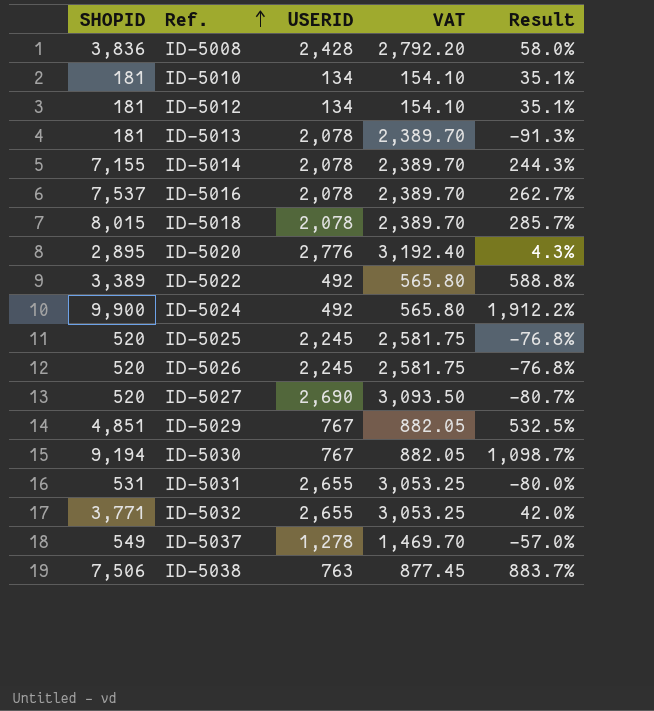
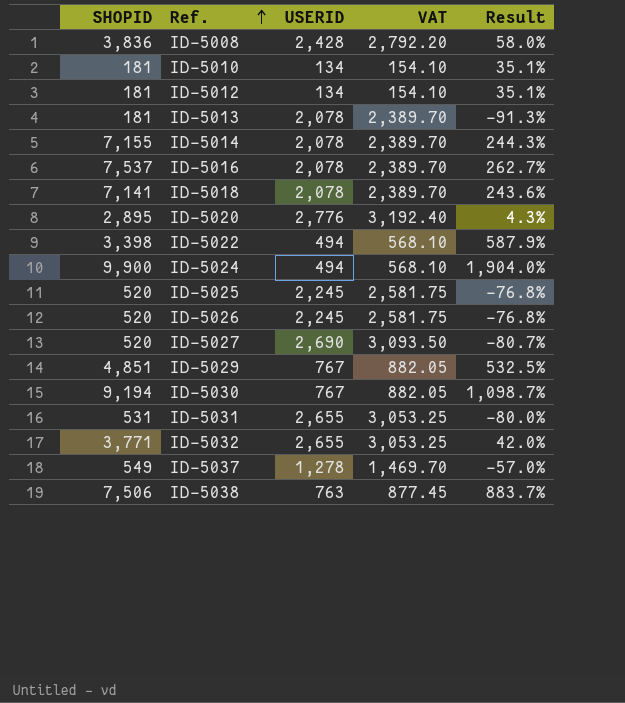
ID-5018 | SHOPID: 8,015 -> 7,141
ID-5018 | Result: 285.7% -> 243.6%
ID-5022 | SHOPID: 3,389 -> 3,398
ID-5022 | USERID: 492 -> 494
ID-5022 | VAT: 565.80 -> 568.10
ID-5022 | Result: 588.8% -> 587.9%
ID-5024 | USERID: 492 -> 494
ID-5024 | VAT: 565.80 -> 568.10
ID-5024 | Result: 1,912.2% -> 1,904.0%

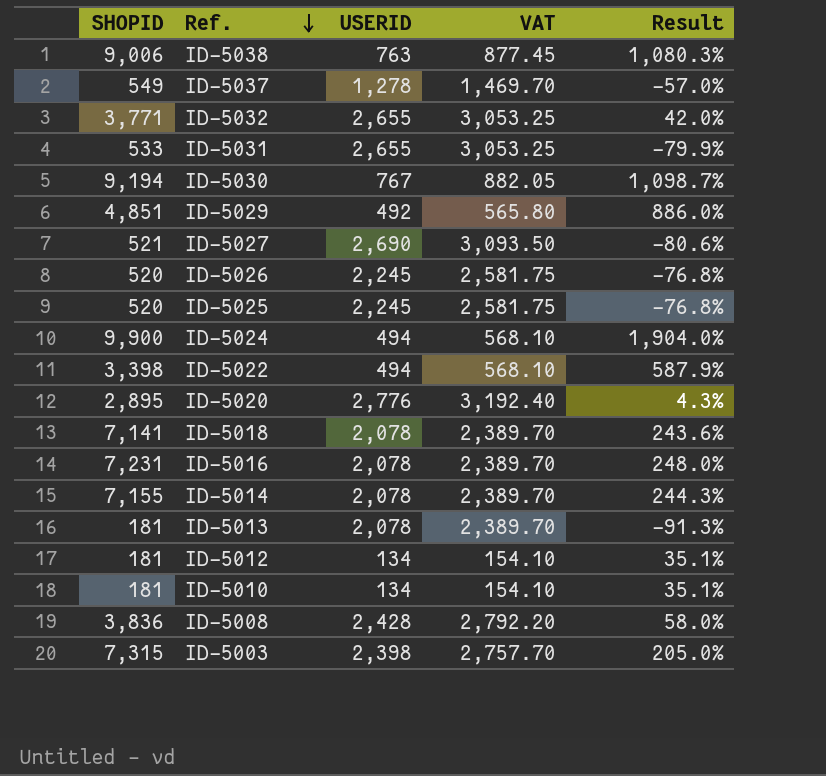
row order: Ref. ascending -> Ref. descending
ID-5038 | SHOPID: 7,506 -> 9,006
ID-5038 | Result: 883.7% -> 1,080.3%
ID-5031 | SHOPID: 531 -> 533
ID-5031 | Result: -80.0% -> -79.9%
ID-5029 | USERID: 767 -> 492
ID-5029 | VAT: 882.05 -> 565.80
ID-5029 | Result: 532.5% -> 886.0%
ID-5027 | SHOPID: 520 -> 521
ID-5027 | Result: -80.7% -> -80.6%
ID-5016 | SHOPID: 7,537 -> 7,231
ID-5016 | Result: 262.7% -> 248.0%
row ID-5003: none -> 7,315 | 2,398 | 2,757.70 | 205.0%

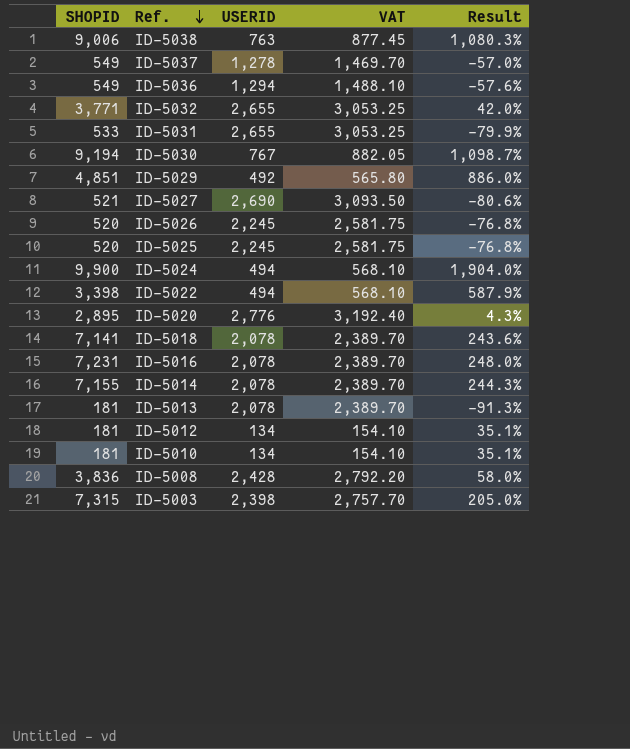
row ID-5036: none -> 549 | 1,294 | 1,488.10 | -57.6%

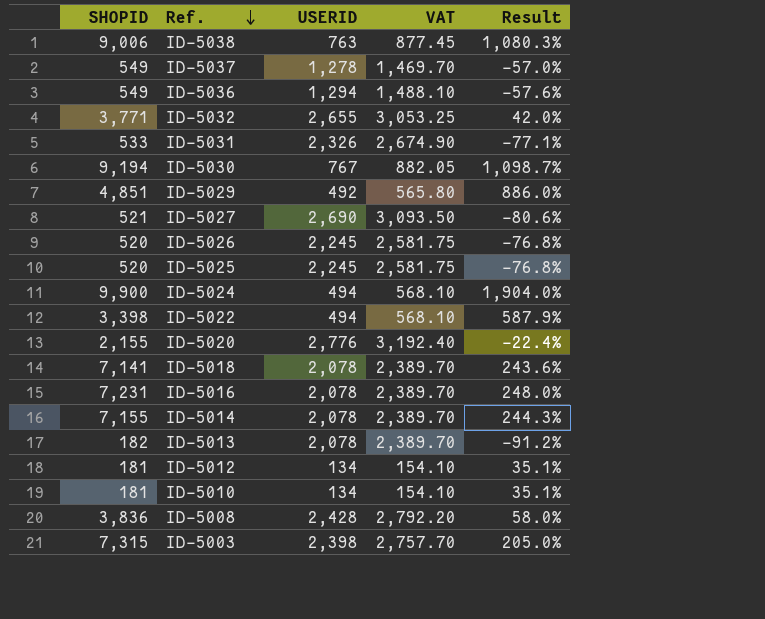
ID-5031 | USERID: 2,655 -> 2,326
ID-5031 | VAT: 3,053.25 -> 2,674.90
ID-5031 | Result: -79.9% -> -77.1%
ID-5020 | SHOPID: 2,895 -> 2,155
ID-5020 | Result: 4.3% -> -22.4%
ID-5013 | SHOPID: 181 -> 182
ID-5013 | Result: -91.3% -> -91.2%

